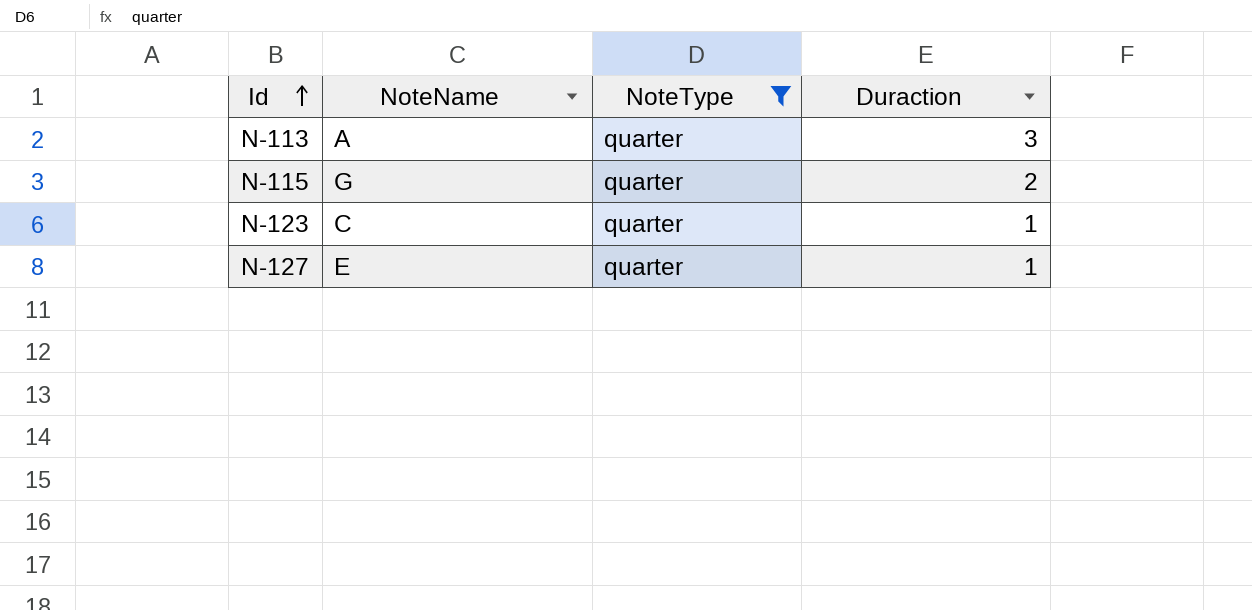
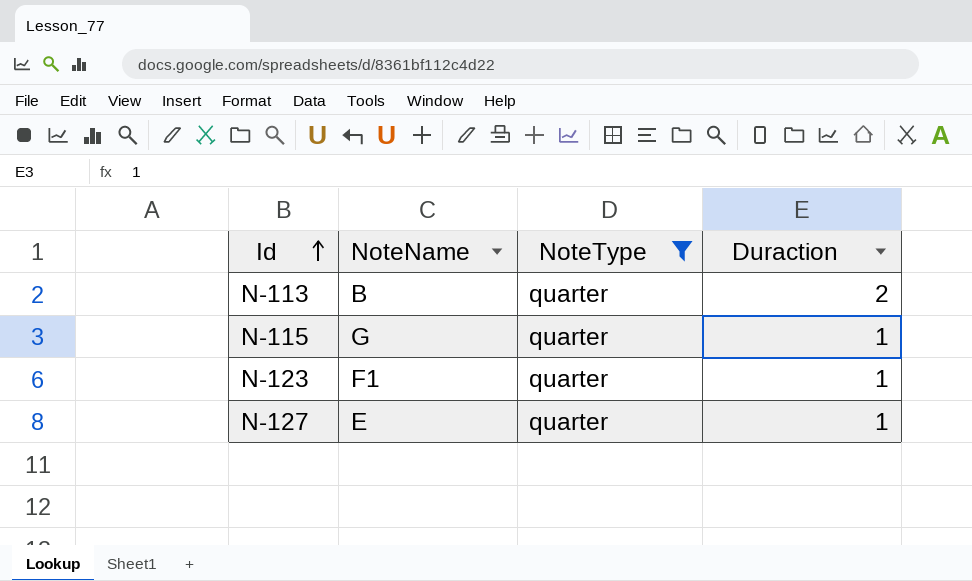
N-113 | NoteName: A -> B
N-113 | Duraction: 3 -> 2
N-115 | Duraction: 2 -> 1
N-123 | NoteName: C -> F1

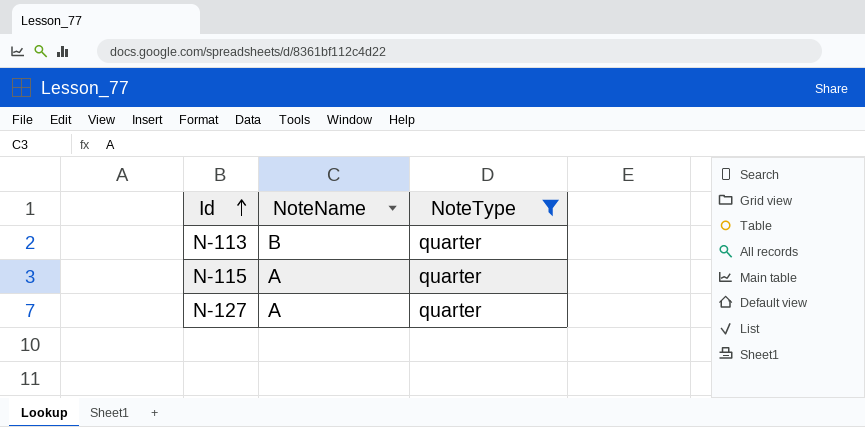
column Duraction | position: 4 -> none
row N-123: F1 | quarter | 1 -> none
N-115 | NoteName: G -> A
N-127 | NoteName: E -> A

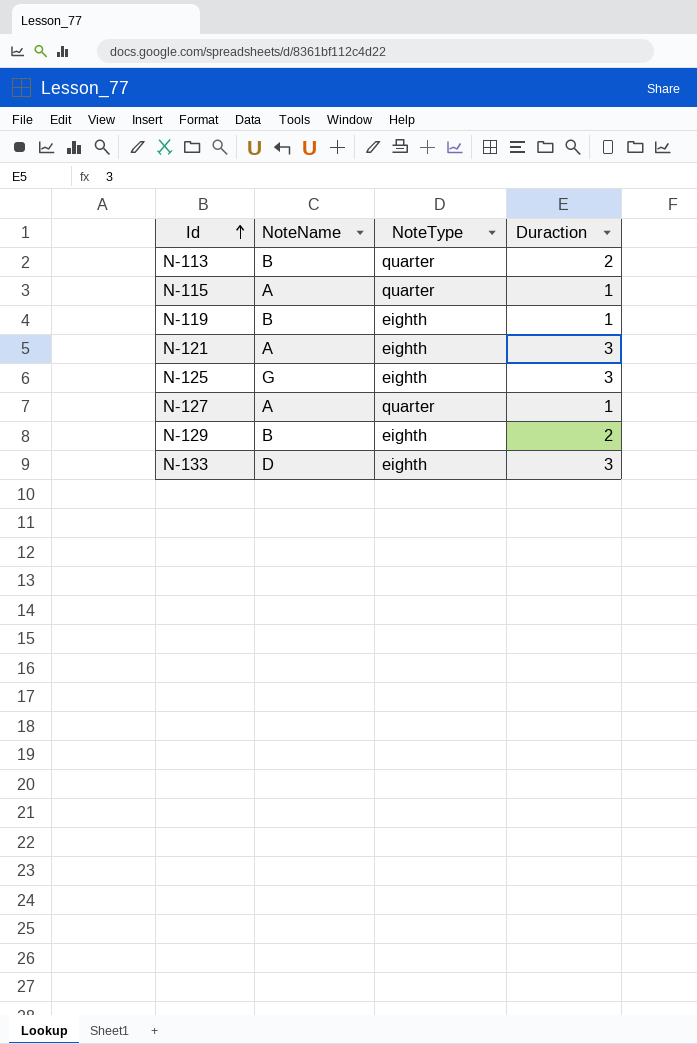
filter: NoteType = quarter -> none
column Duraction | position: none -> 4

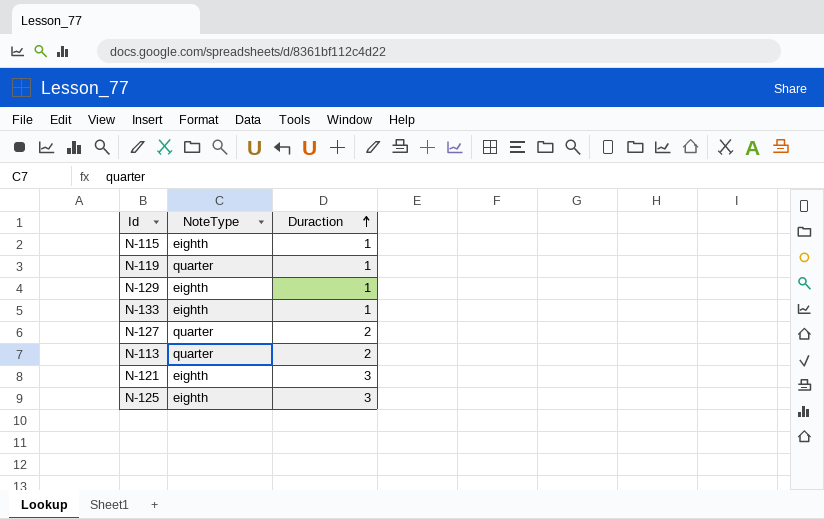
row order: Id ascending -> Duraction ascending
column NoteName | position: 2 -> none
N-115 | NoteType: quarter -> eighth
N-119 | NoteType: eighth -> quarter
N-129 | Duraction: 2 -> 1
N-133 | Duraction: 3 -> 1
N-127 | Duraction: 1 -> 2

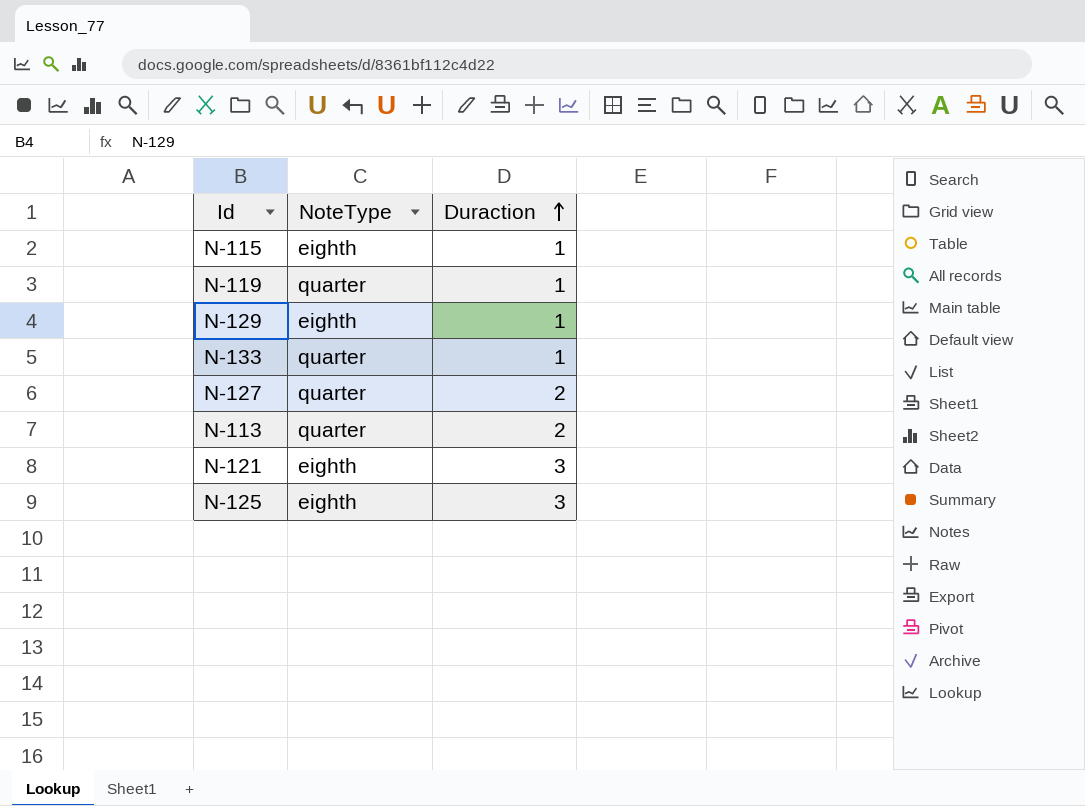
N-133 | NoteType: eighth -> quarter

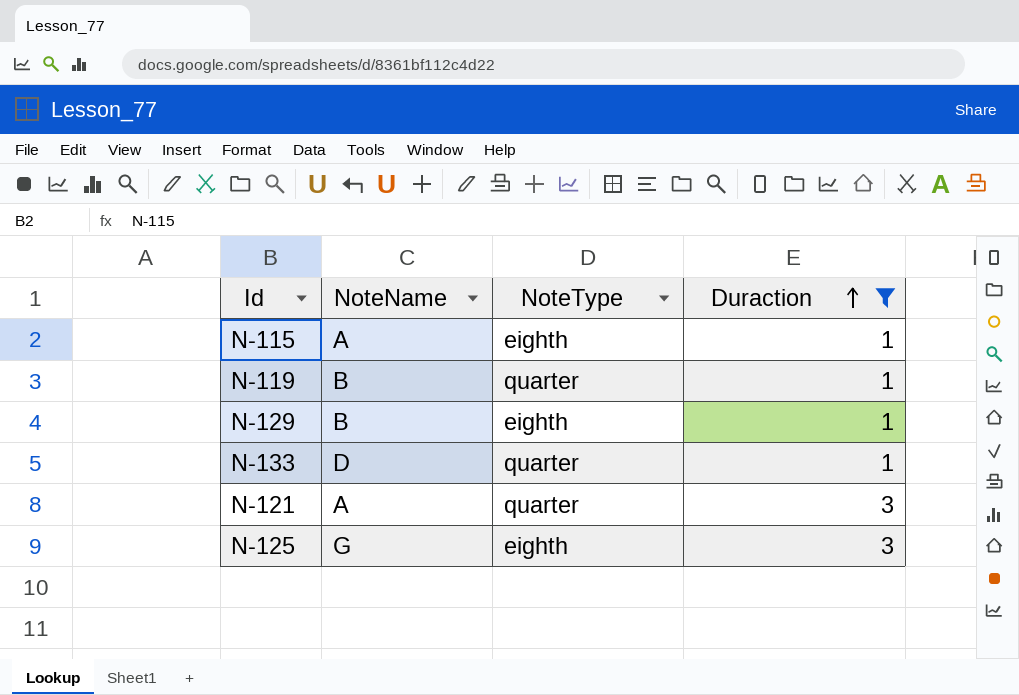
filter: none -> Duraction != 2
column NoteName | position: none -> 2
N-121 | NoteType: eighth -> quarter

